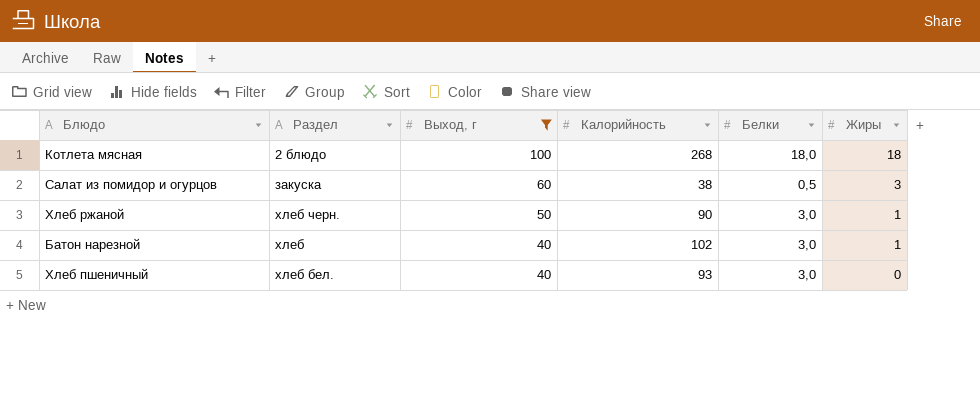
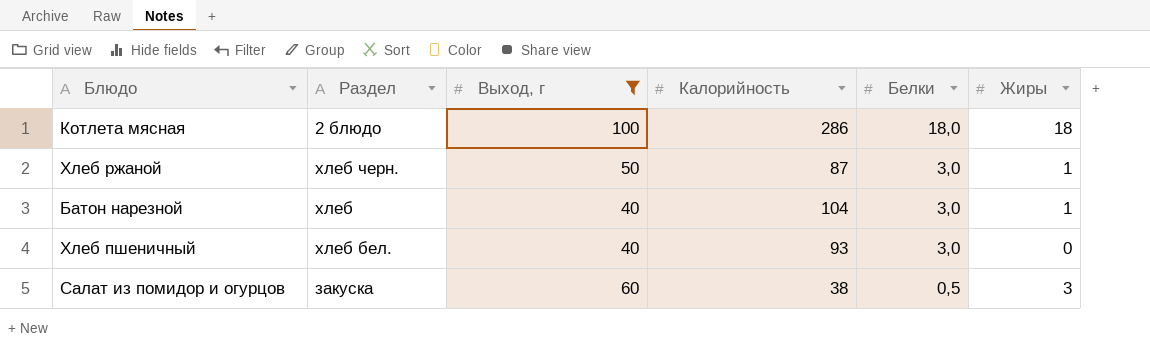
row order: Выход, г descending -> Белки descending
Котлета мясная | Калорийность: 268 -> 286
Хлеб ржаной | Калорийность: 90 -> 87
Батон нарезной | Калорийность: 102 -> 104

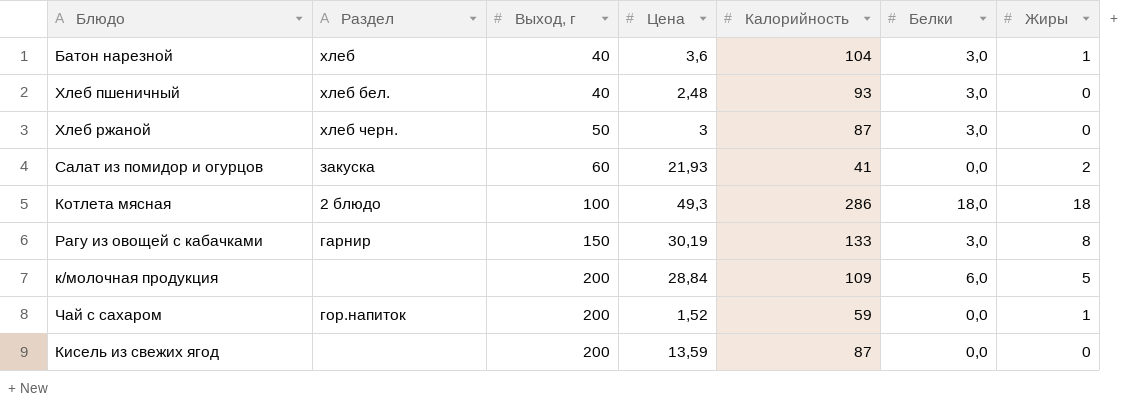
filter: Выход, г <= 100 -> none
row order: Белки descending -> Выход, г ascending
column Цена | position: none -> 4
Хлеб ржаной | Жиры: 1 -> 0
Салат из помидор и огурцов | Калорийность: 38 -> 41
Салат из помидор и огурцов | Белки: 0,5 -> 0,0
Салат из помидор и огурцов | Жиры: 3 -> 2

